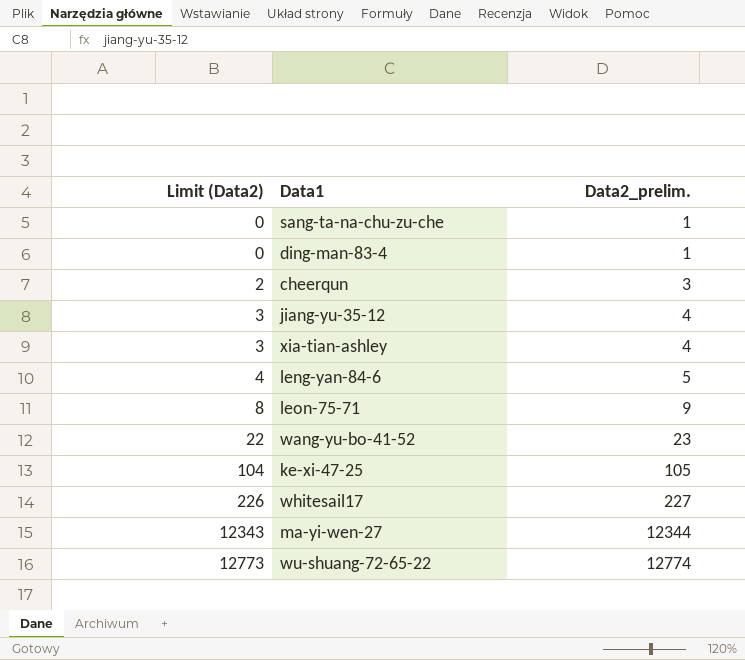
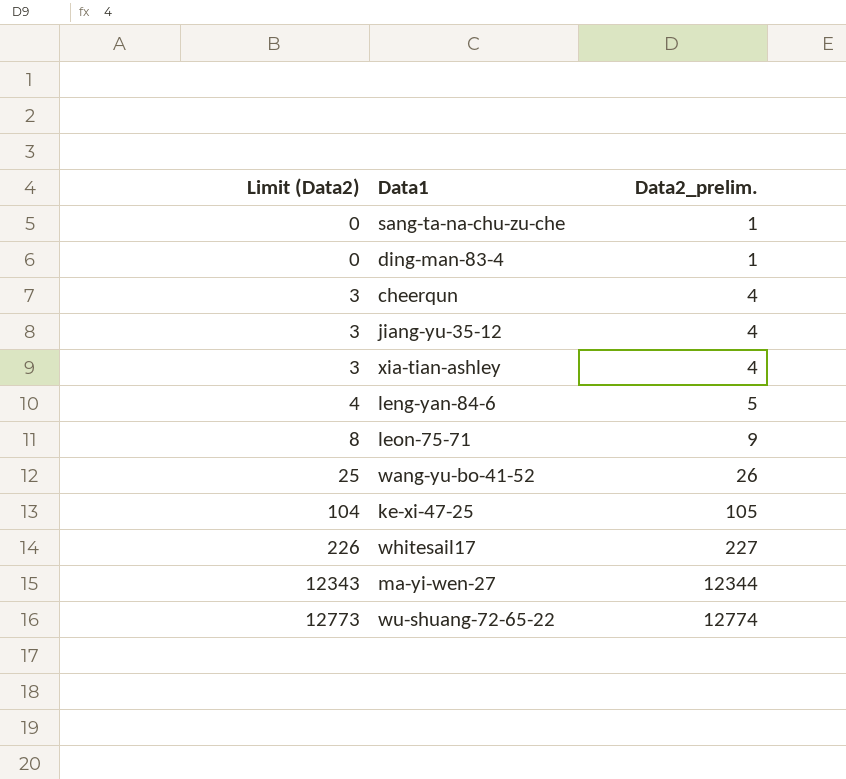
cheerqun | Limit (Data2): 2 -> 3
cheerqun | Data2_prelim.: 3 -> 4
wang-yu-bo-41-52 | Limit (Data2): 22 -> 25
wang-yu-bo-41-52 | Data2_prelim.: 23 -> 26

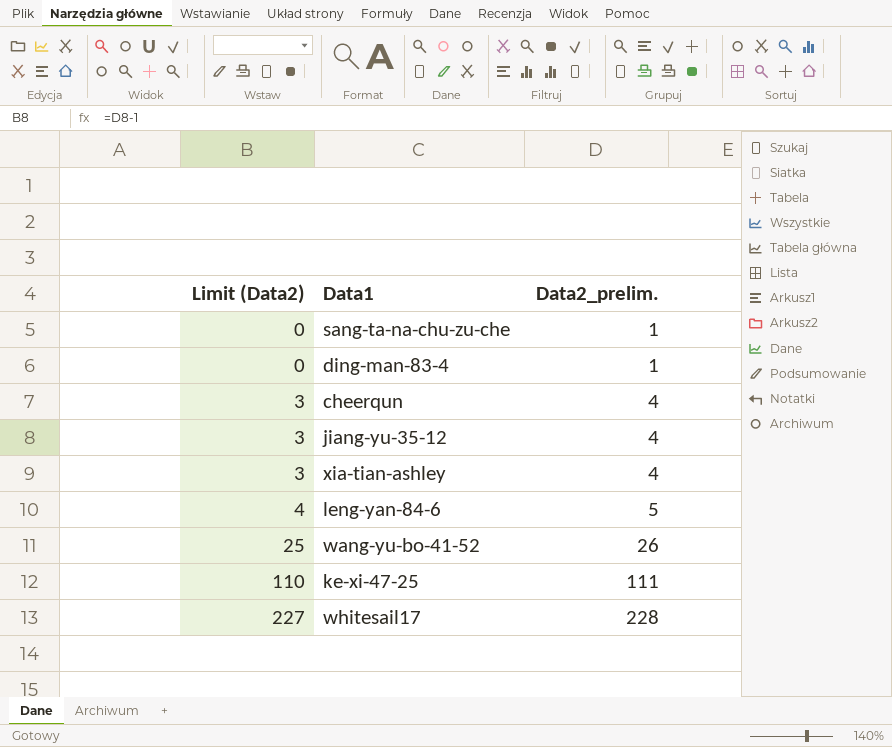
row leon-75-71: 8 | 9 -> none
row ma-yi-wen-27: 12343 | 12344 -> none
row wu-shuang-72-65-22: 12773 | 12774 -> none
ke-xi-47-25 | Limit (Data2): 104 -> 110
ke-xi-47-25 | Data2_prelim.: 105 -> 111
whitesail17 | Limit (Data2): 226 -> 227
whitesail17 | Data2_prelim.: 227 -> 228

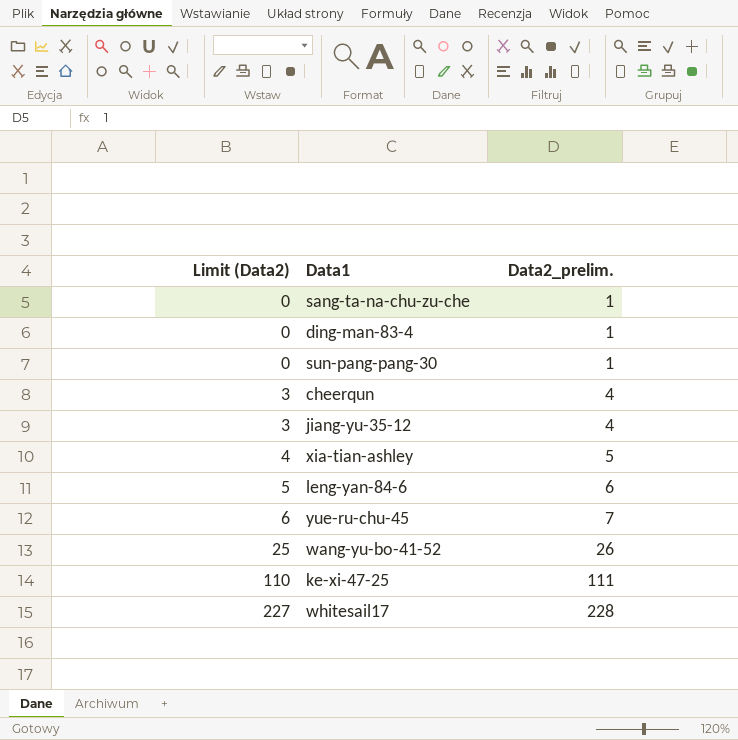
row sun-pang-pang-30: none -> 0 | 1
xia-tian-ashley | Limit (Data2): 3 -> 4
xia-tian-ashley | Data2_prelim.: 4 -> 5
leng-yan-84-6 | Limit (Data2): 4 -> 5
leng-yan-84-6 | Data2_prelim.: 5 -> 6
row yue-ru-chu-45: none -> 6 | 7

